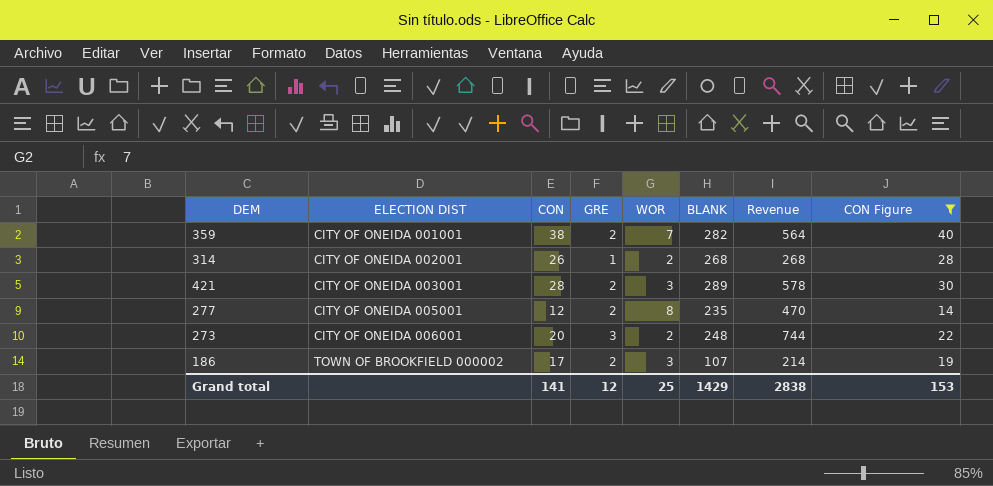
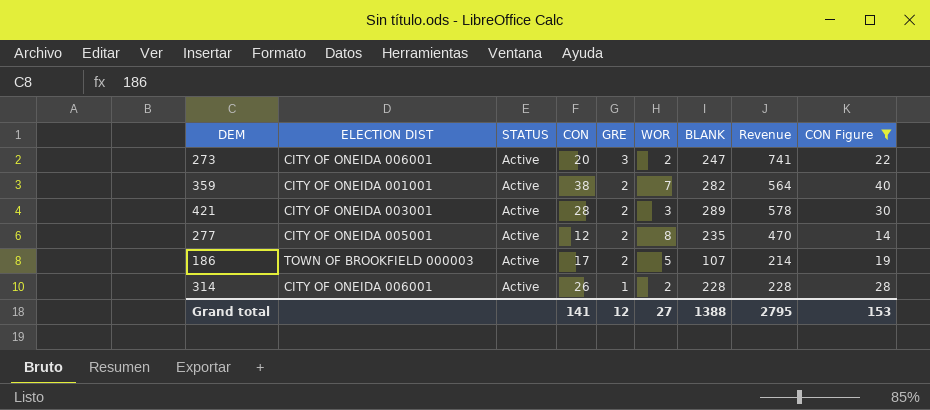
row order: ELECTION DIST ascending -> GRE descending
column STATUS | position: none -> 3
273 | BLANK: 248 -> 247
273 | Revenue: 744 -> 741
186 | ELECTION DIST: TOWN OF BROOKFIELD 000002 -> TOWN OF BROOKFIELD 000003
186 | WOR: 3 -> 5
314 | ELECTION DIST: CITY OF ONEIDA 002001 -> CITY OF ONEIDA 006001
314 | BLANK: 268 -> 228
314 | Revenue: 268 -> 228
Grand total | WOR: 25 -> 27
Grand total | BLANK: 1429 -> 1388
Grand total | Revenue: 2838 -> 2795

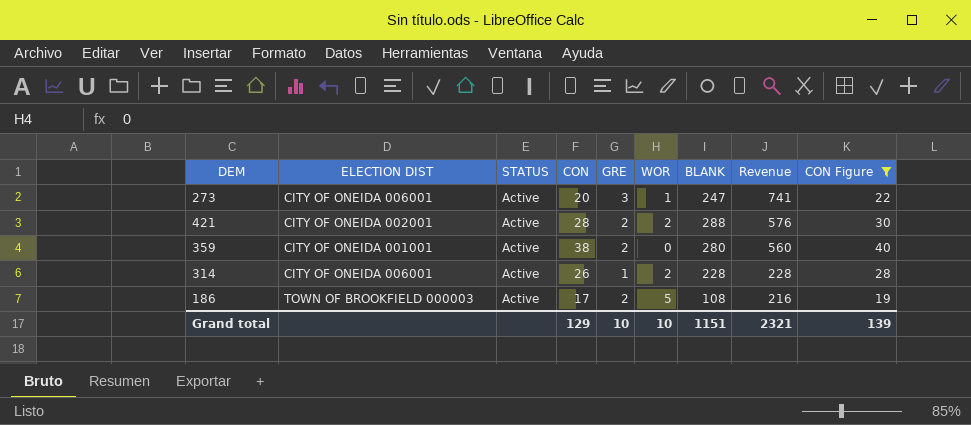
row order: GRE descending -> Revenue descending
row 277: CITY OF ONEIDA 005001 | Active | 12 | 2 | 8 | 235 | 470 | 14 -> none
273 | WOR: 2 -> 1
421 | ELECTION DIST: CITY OF ONEIDA 003001 -> CITY OF ONEIDA 002001
421 | WOR: 3 -> 2
421 | BLANK: 289 -> 288
421 | Revenue: 578 -> 576
359 | WOR: 7 -> 0
359 | BLANK: 282 -> 280
359 | Revenue: 564 -> 560
186 | BLANK: 107 -> 108
186 | Revenue: 214 -> 216
Grand total | CON: 141 -> 129
Grand total | GRE: 12 -> 10
Grand total | WOR: 27 -> 10
Grand total | BLANK: 1388 -> 1151
Grand total | Revenue: 2795 -> 2321
Grand total | CON Figure: 153 -> 139

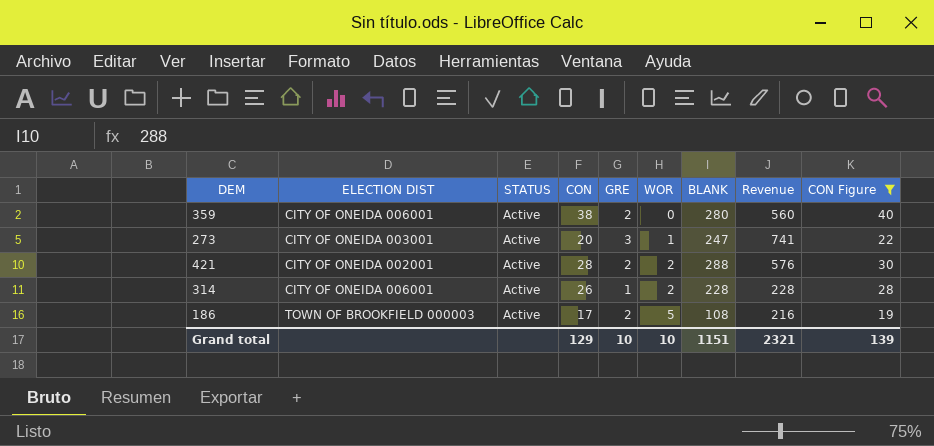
row order: Revenue descending -> WOR ascending
359 | ELECTION DIST: CITY OF ONEIDA 001001 -> CITY OF ONEIDA 006001
273 | ELECTION DIST: CITY OF ONEIDA 006001 -> CITY OF ONEIDA 003001

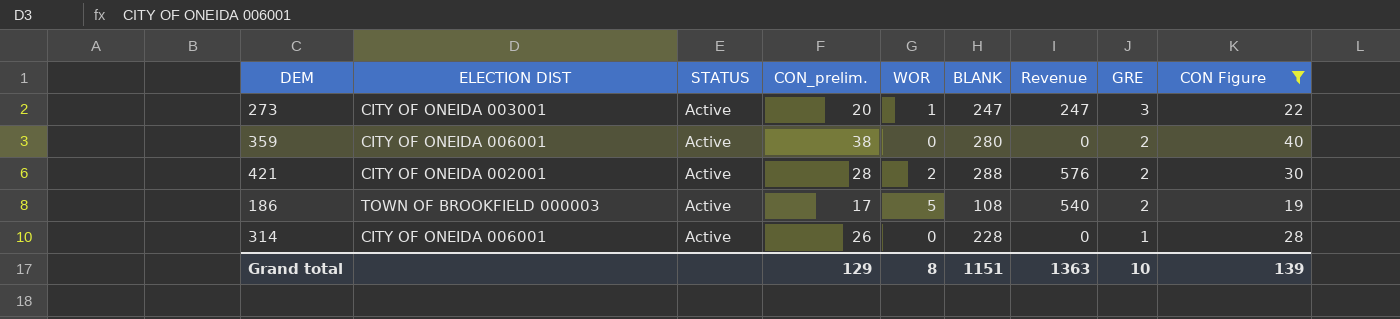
row order: WOR ascending -> GRE descending
column name: CON -> CON_prelim.
column Revenue | formula: [GRE] * [BLANK] -> [WOR] * [BLANK]
column GRE | position: 5 -> 8
314 | WOR: 2 -> 0
Grand total | WOR: 10 -> 8
Grand total | Revenue: 2321 -> 1363

